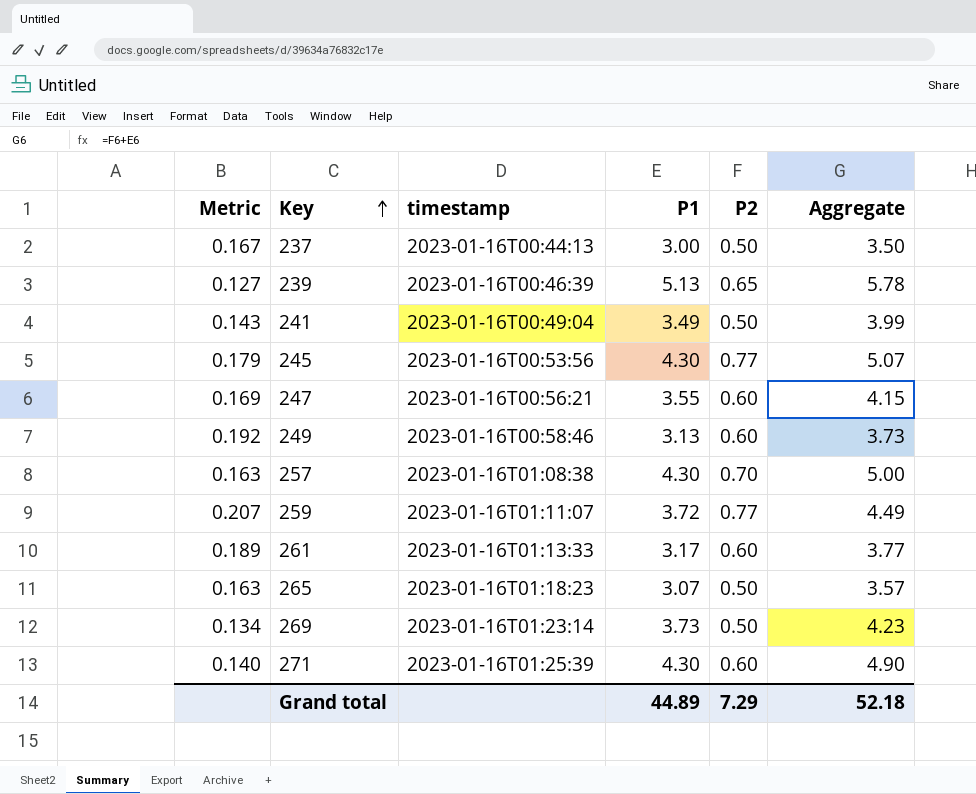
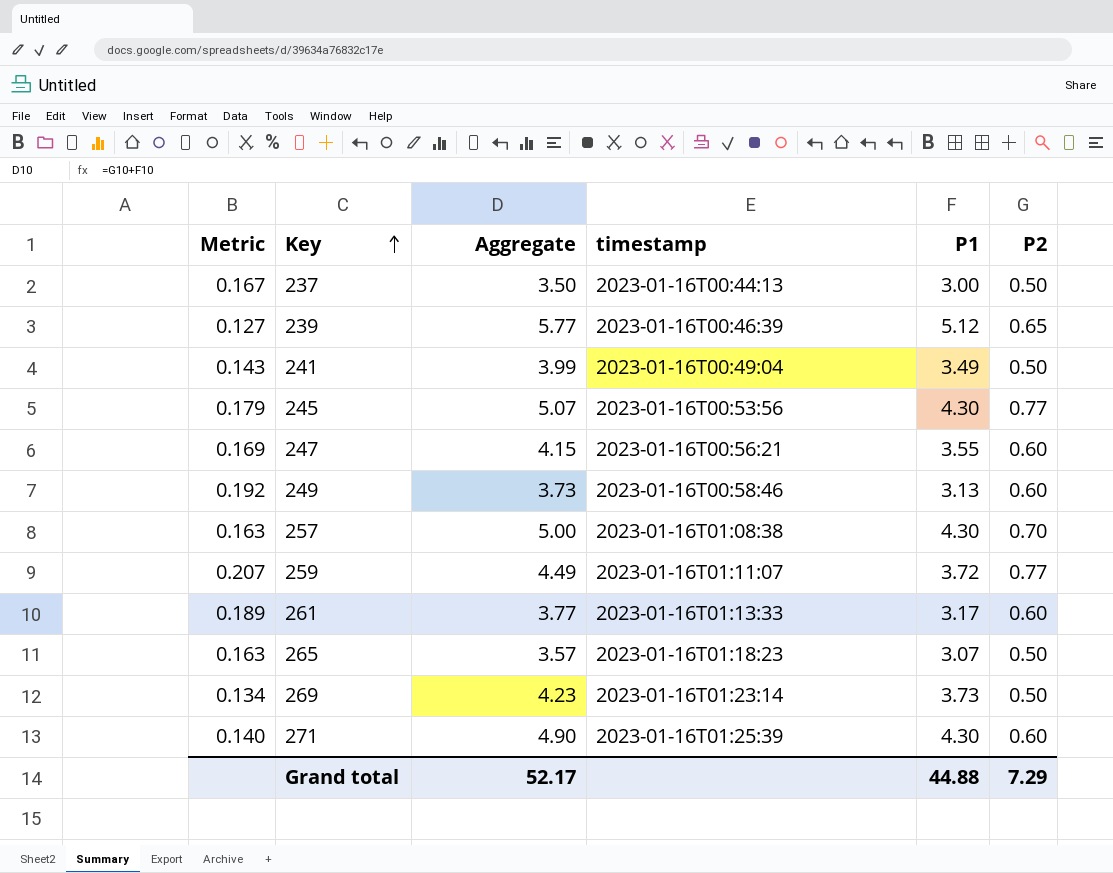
column Aggregate | position: 6 -> 3
239 | Aggregate: 5.78 -> 5.77
239 | P1: 5.13 -> 5.12
Grand total | Aggregate: 52.18 -> 52.17
Grand total | P1: 44.89 -> 44.88

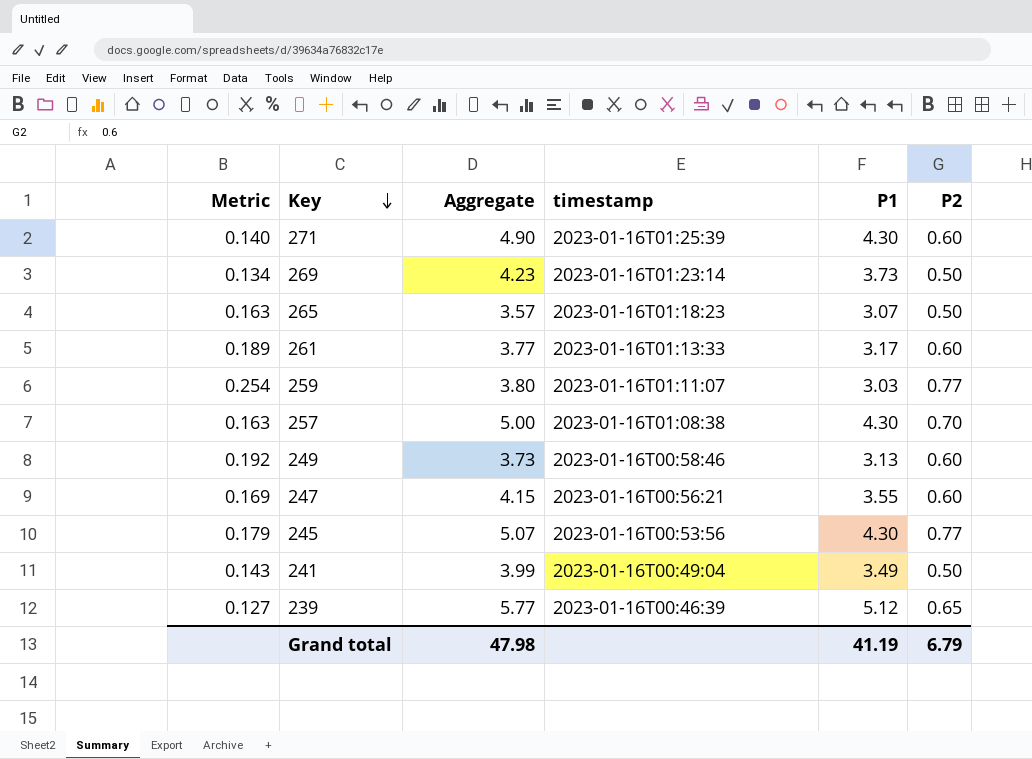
row order: Key ascending -> Key descending
row 237: 0.167 | 3.50 | 2023-01-16T00:44:13 | 3.00 | 0.50 -> none
259 | Metric: 0.207 -> 0.254
259 | Aggregate: 4.49 -> 3.80
259 | P1: 3.72 -> 3.03
Grand total | Aggregate: 52.17 -> 47.98
Grand total | P1: 44.88 -> 41.19
Grand total | P2: 7.29 -> 6.79

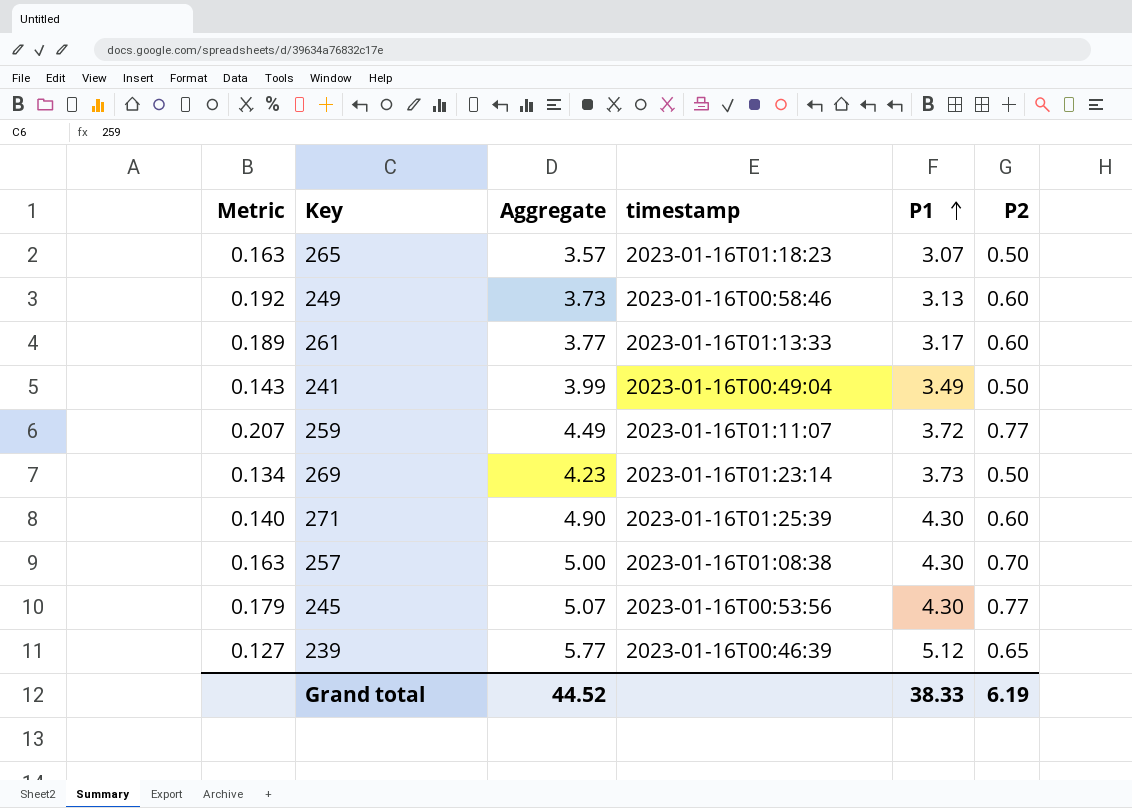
row order: Key descending -> P1 ascending
row 247: 0.169 | 4.15 | 2023-01-16T00:56:21 | 3.55 | 0.60 -> none
259 | Metric: 0.254 -> 0.207
259 | Aggregate: 3.80 -> 4.49
259 | P1: 3.03 -> 3.72
Grand total | Aggregate: 47.98 -> 44.52
Grand total | P1: 41.19 -> 38.33
Grand total | P2: 6.79 -> 6.19

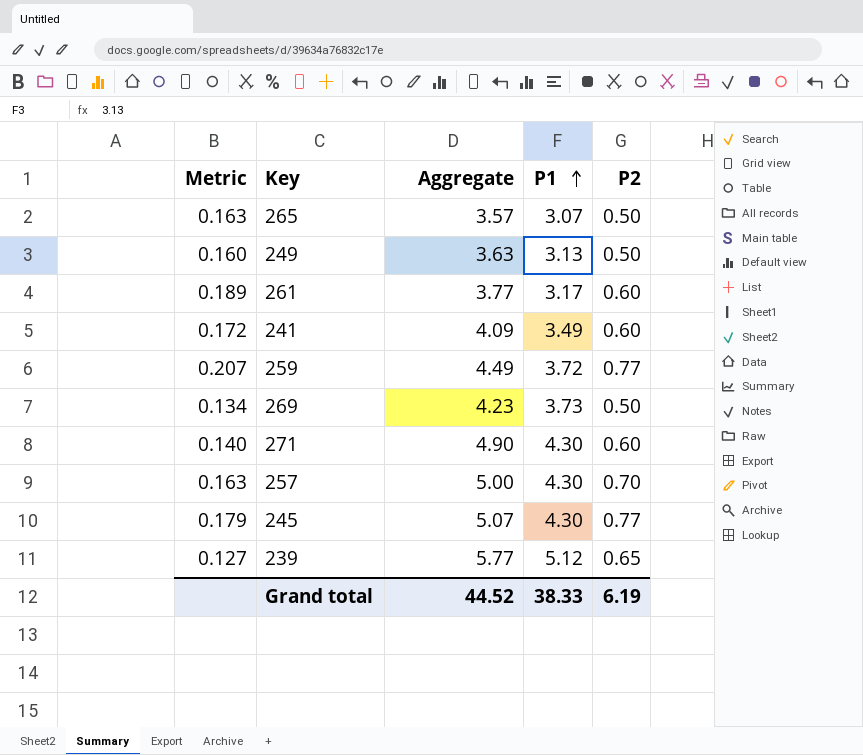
column timestamp | position: 4 -> none
249 | Metric: 0.192 -> 0.160
249 | Aggregate: 3.73 -> 3.63
249 | P2: 0.60 -> 0.50
241 | Metric: 0.143 -> 0.172
241 | Aggregate: 3.99 -> 4.09
241 | P2: 0.50 -> 0.60

